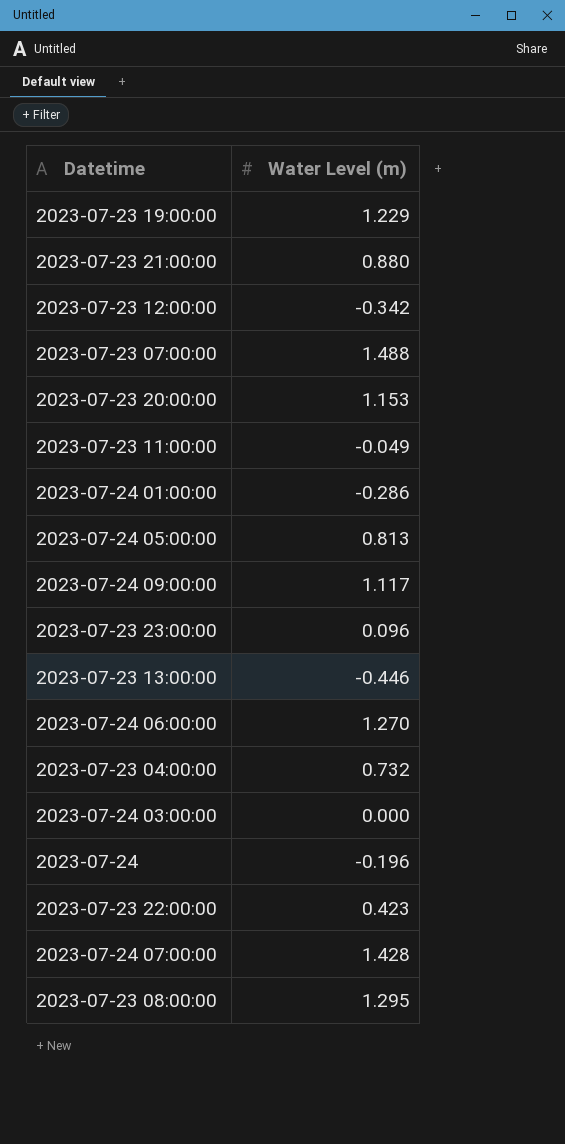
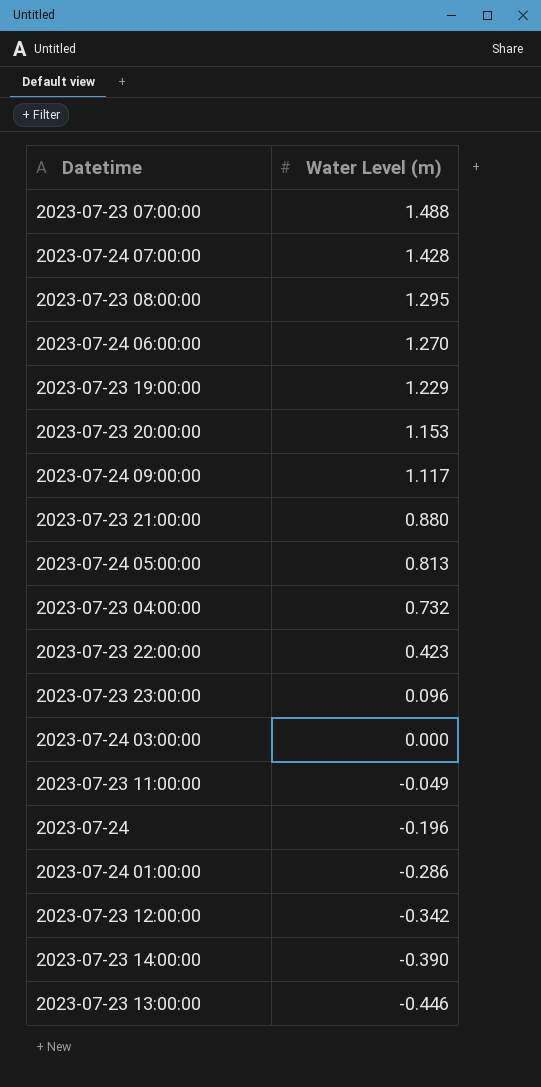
row order: none -> Water Level (m) descending
row 2023-07-23 14:00:00: none -> -0.390

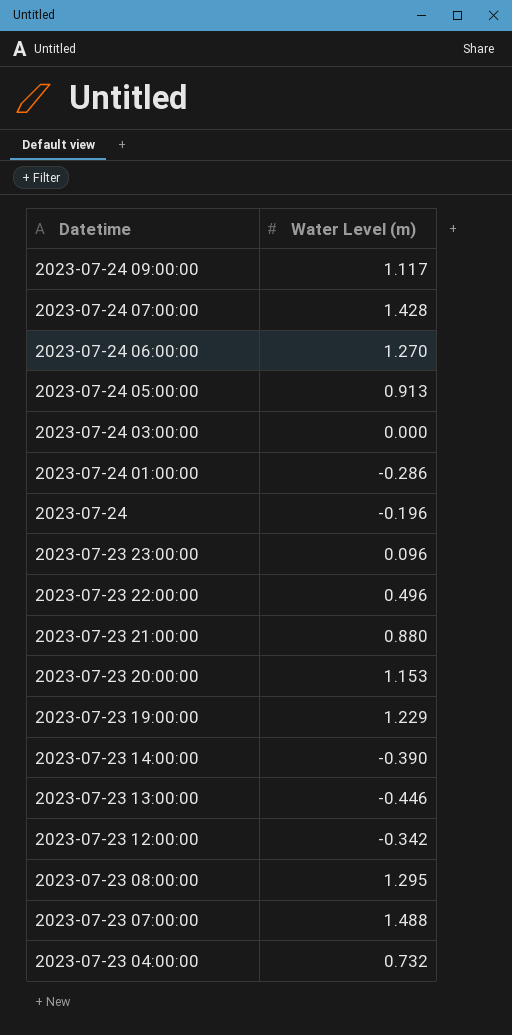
row order: Water Level (m) descending -> Datetime descending
row 2023-07-23 11:00:00: -0.049 -> none
2023-07-24 05:00:00 | Water Level (m): 0.813 -> 0.913
2023-07-23 22:00:00 | Water Level (m): 0.423 -> 0.496

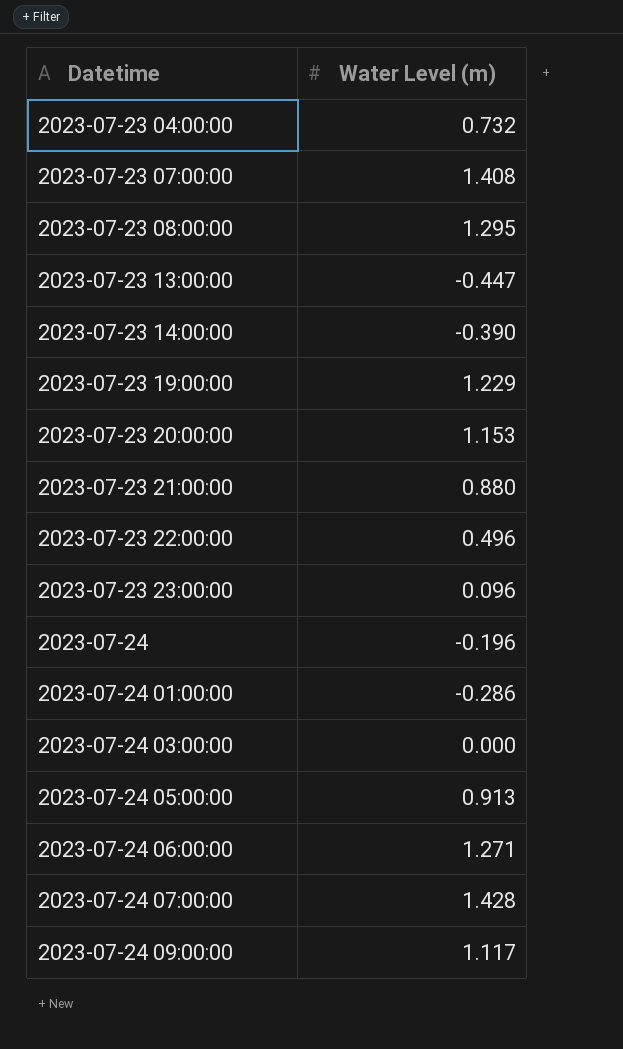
row order: Datetime descending -> Datetime ascending
row 2023-07-23 12:00:00: -0.342 -> none
2023-07-23 07:00:00 | Water Level (m): 1.488 -> 1.408
2023-07-23 13:00:00 | Water Level (m): -0.446 -> -0.447
2023-07-24 06:00:00 | Water Level (m): 1.270 -> 1.271

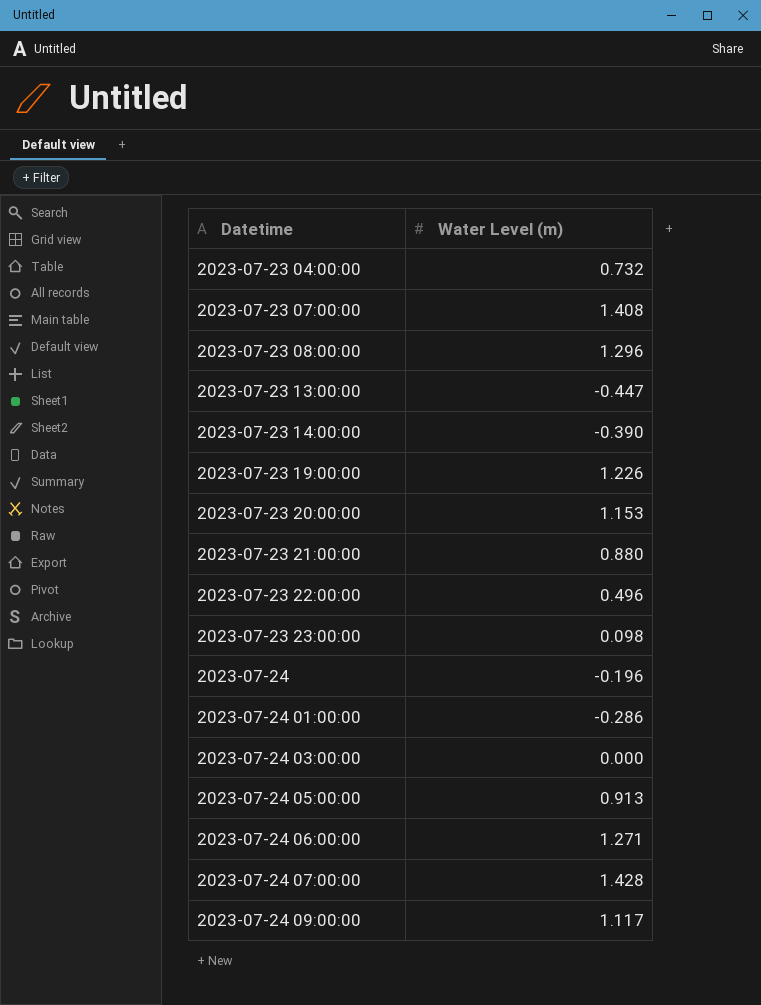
2023-07-23 08:00:00 | Water Level (m): 1.295 -> 1.296
2023-07-23 19:00:00 | Water Level (m): 1.229 -> 1.226
2023-07-23 23:00:00 | Water Level (m): 0.096 -> 0.098

